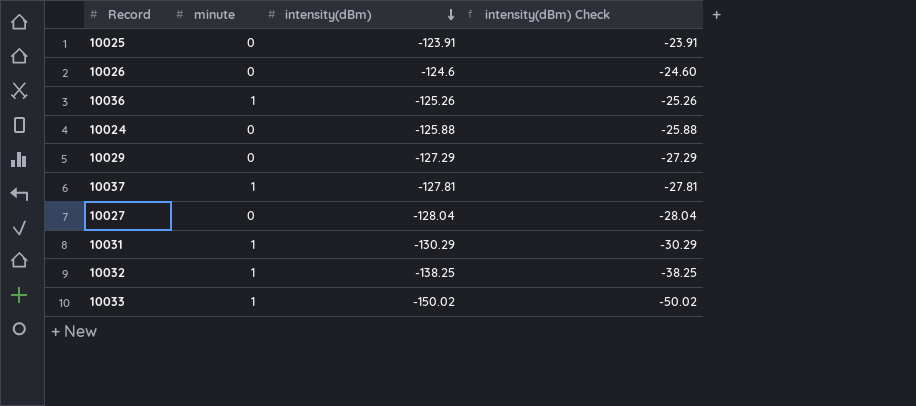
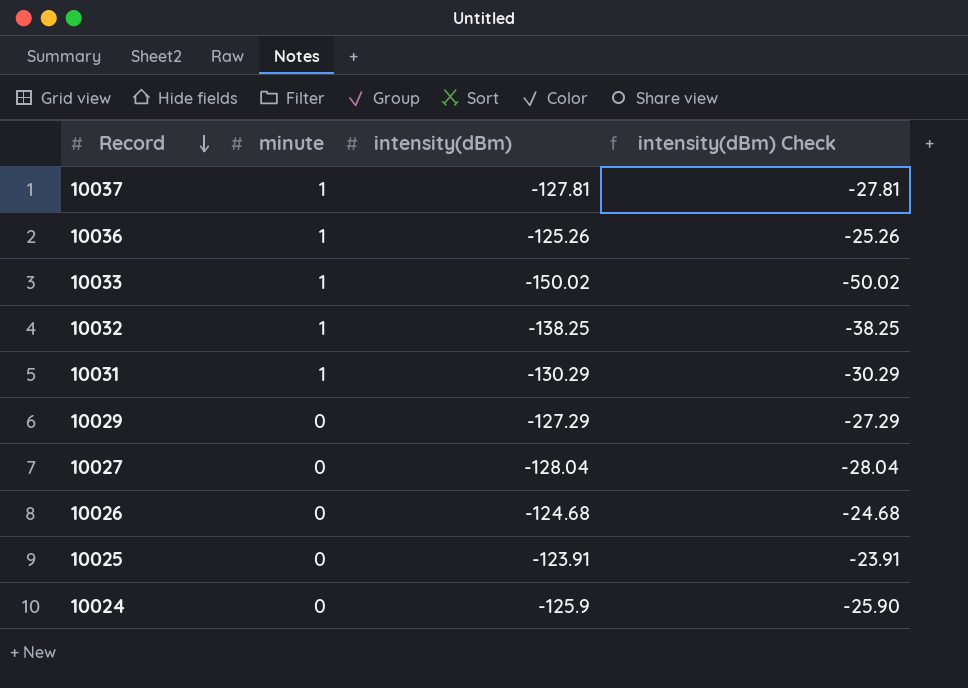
row order: intensity(dBm) descending -> Record descending
10026 | intensity(dBm): -124.6 -> -124.68
10026 | intensity(dBm) Check: -24.60 -> -24.68
10024 | intensity(dBm): -125.88 -> -125.9
10024 | intensity(dBm) Check: -25.88 -> -25.90

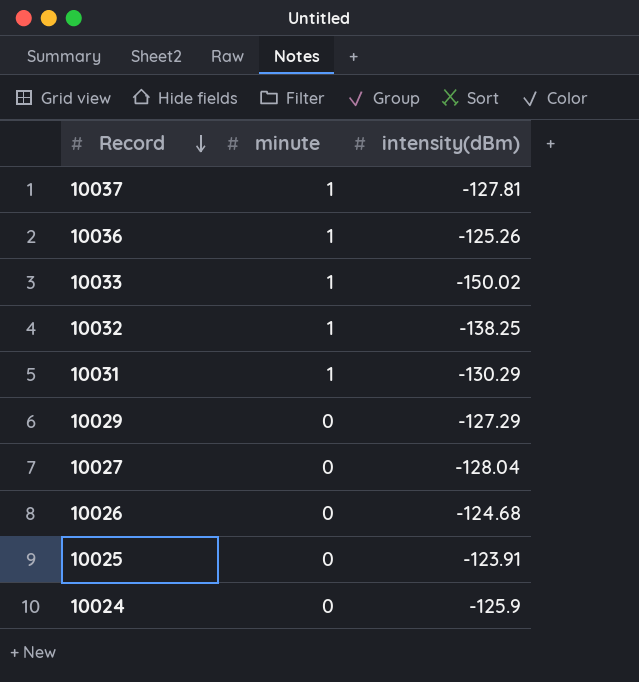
column intensity(dBm) Check | formula: [intensity(dBm)] + 100 -> none

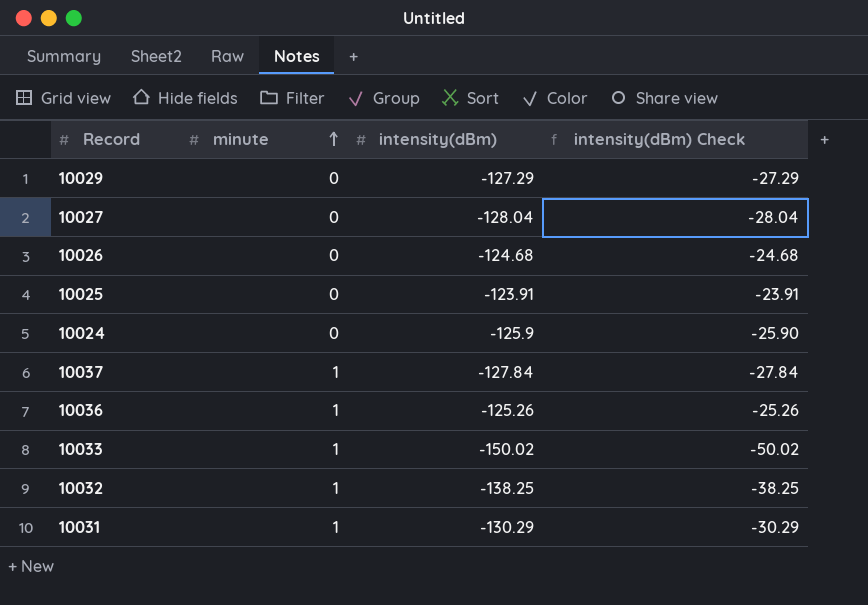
row order: Record descending -> minute ascending
column intensity(dBm) Check | formula: none -> [intensity(dBm)] + 100
10037 | intensity(dBm): -127.81 -> -127.84

